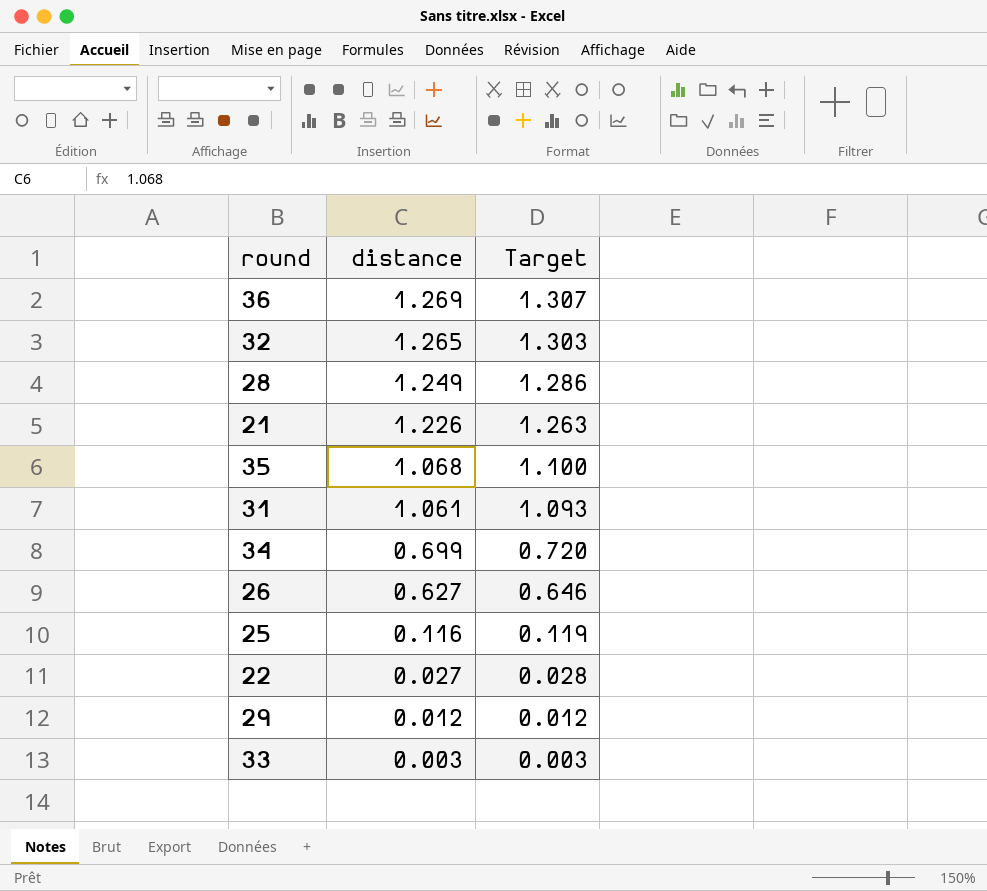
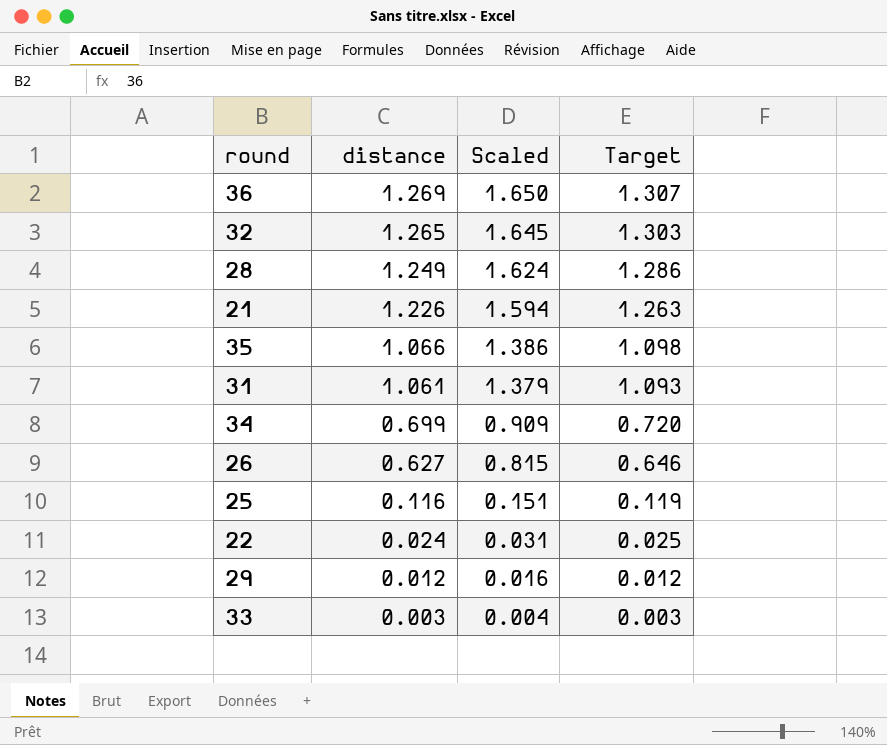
column Scaled | formula: none -> [distance] * 1.3
35 | distance: 1.068 -> 1.066
35 | Target: 1.100 -> 1.098
22 | distance: 0.027 -> 0.024
22 | Target: 0.028 -> 0.025

